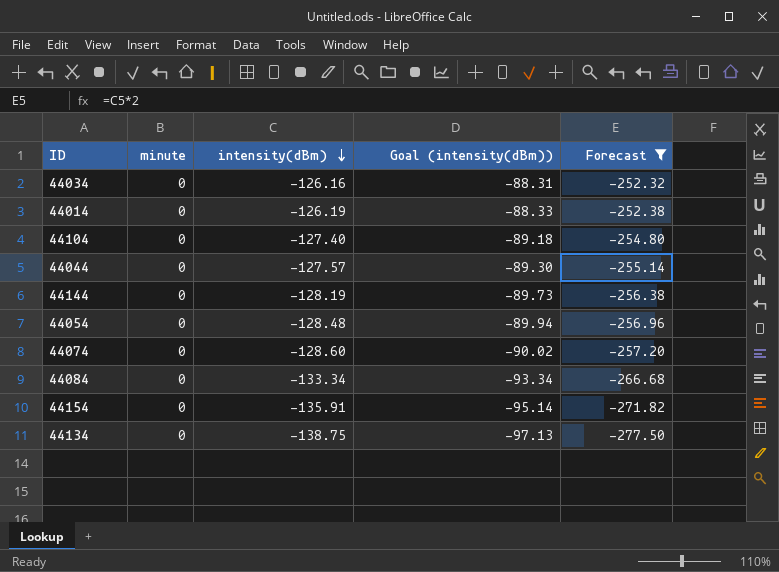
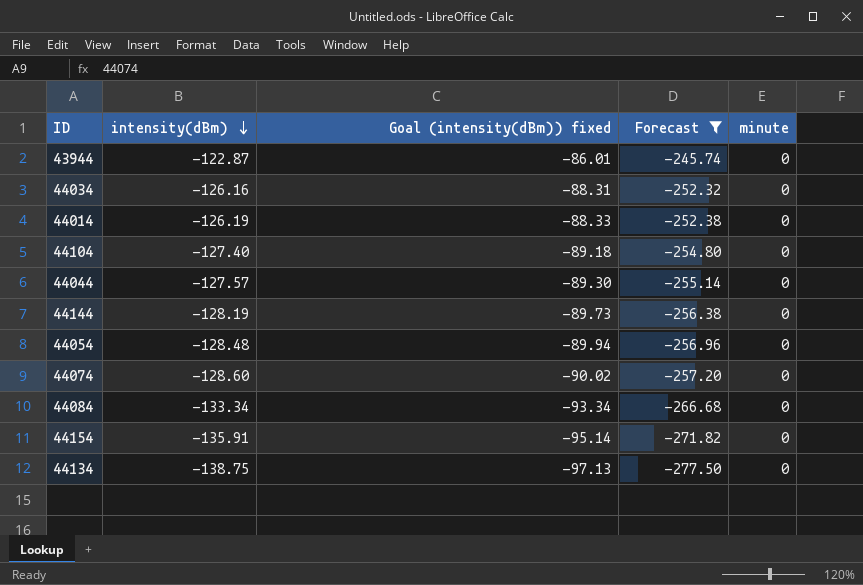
column name: Goal (intensity(dBm)) -> Goal (intensity(dBm)) fixed
column minute | position: 2 -> 5
row 43944: none -> -122.87 | -86.01 | -245.74 | 0

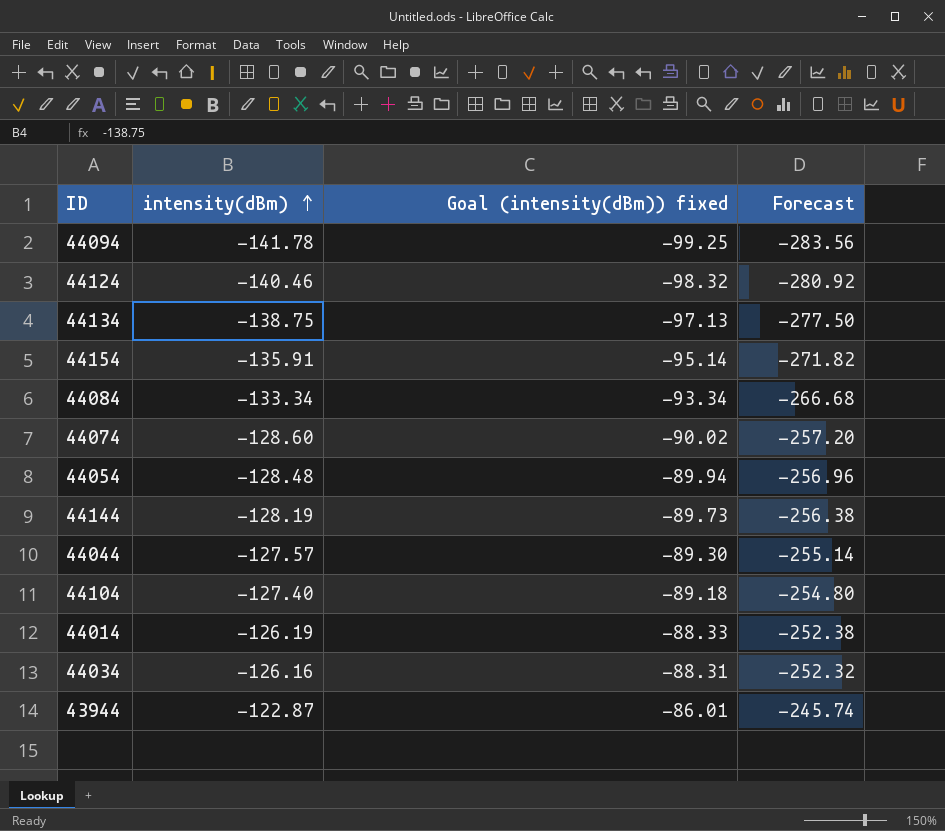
filter: Forecast >= -277.50 -> none
row order: intensity(dBm) descending -> intensity(dBm) ascending
column minute | position: 5 -> none

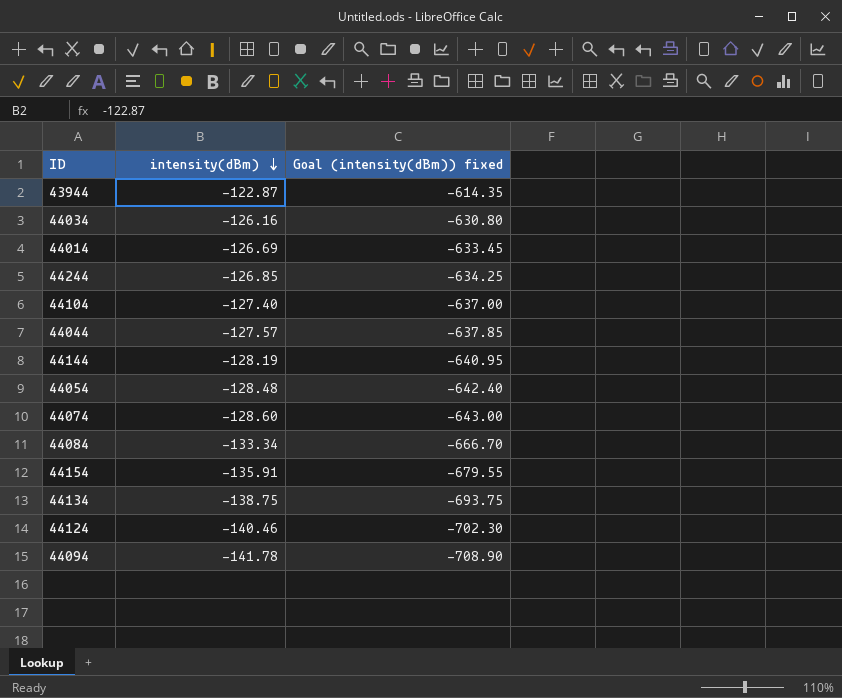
row order: intensity(dBm) ascending -> intensity(dBm) descending
column Forecast | formula: [intensity(dBm)] * 2 -> none
column Goal (intensity(dBm)) fixed | formula: [intensity(dBm)] * 0.7 -> [intensity(dBm)] * 5
44014 | intensity(dBm): -126.19 -> -126.69
row 44244: none -> -126.85 | -634.25

